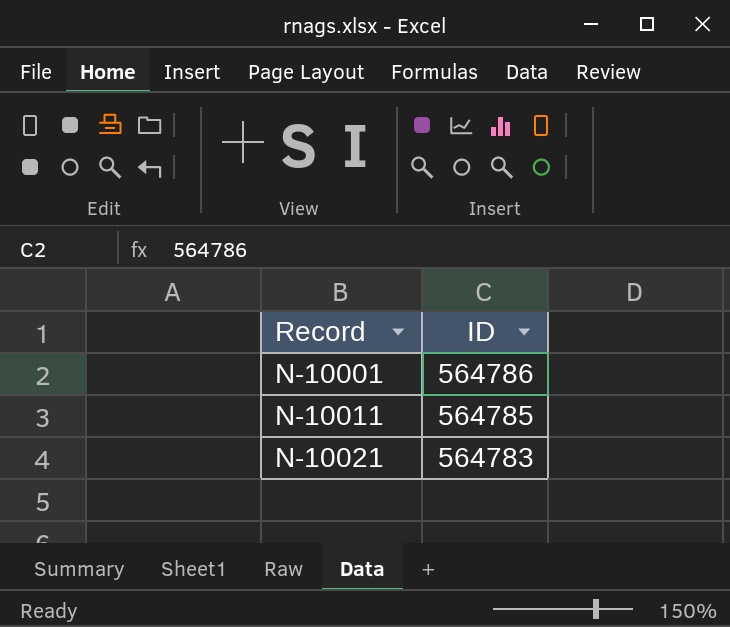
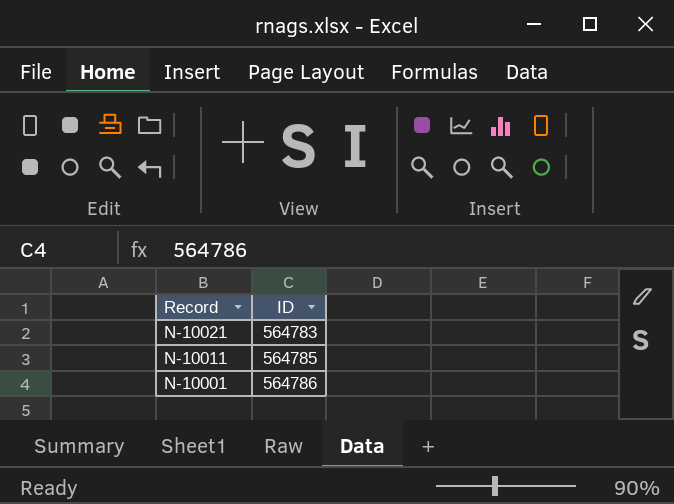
row order: Record ascending -> Record descending

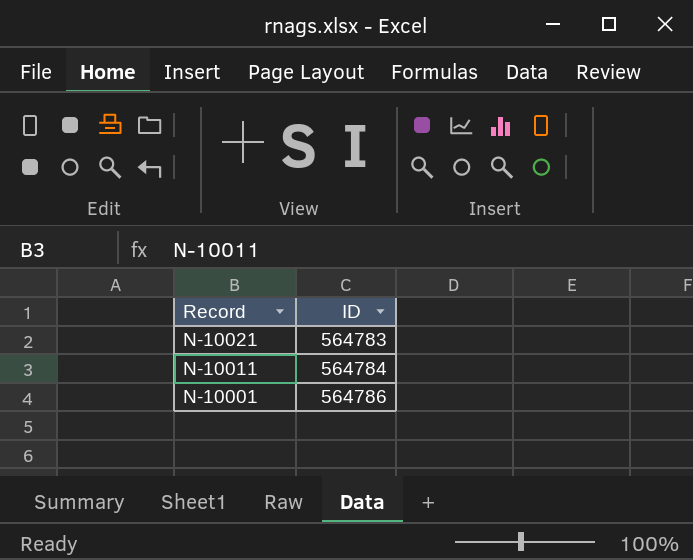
N-10011 | ID: 564785 -> 564784

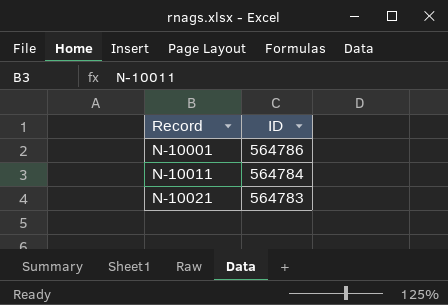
row order: Record descending -> Record ascending

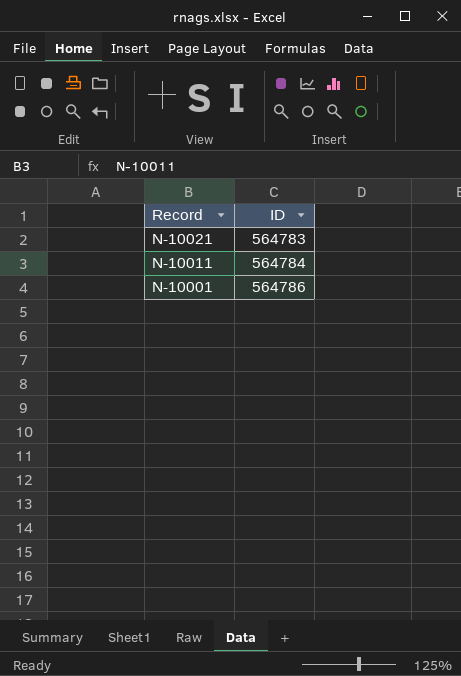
row order: Record ascending -> Record descending

